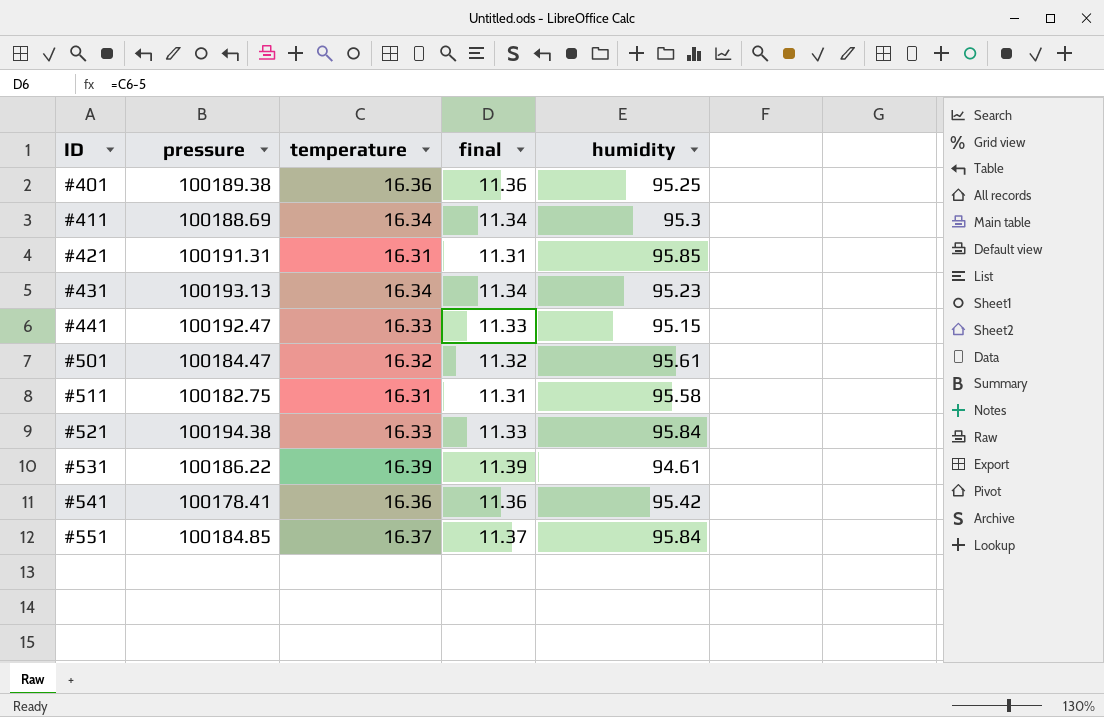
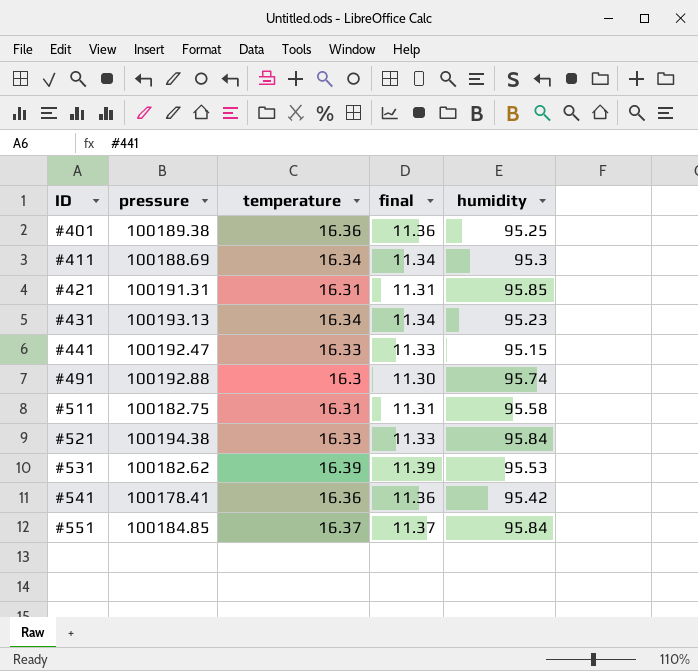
row #501: 100184.47 | 16.32 | 11.32 | 95.61 -> none
row #491: none -> 100192.88 | 16.3 | 11.30 | 95.74
#531 | pressure: 100186.22 -> 100182.62
#531 | humidity: 94.61 -> 95.53

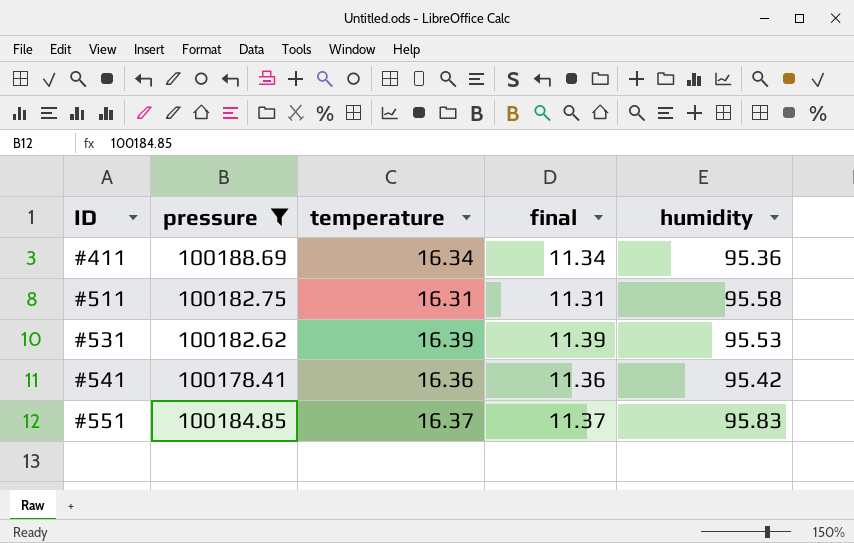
filter: none -> pressure <= 100188.69
#411 | humidity: 95.3 -> 95.36
#551 | humidity: 95.84 -> 95.83

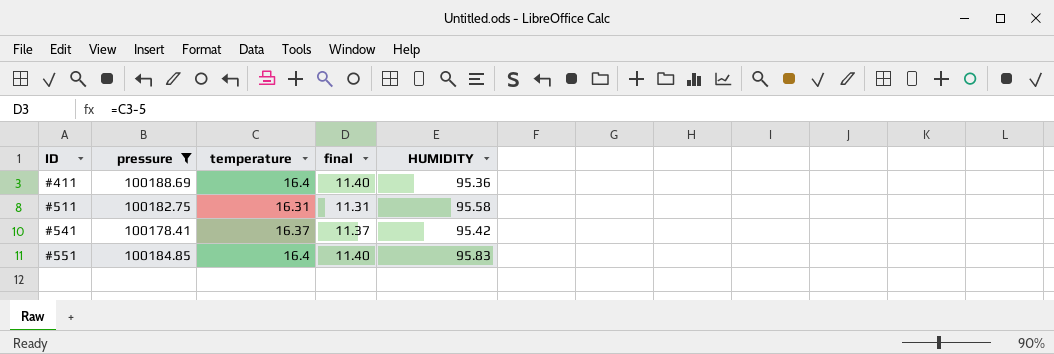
column name: humidity -> HUMIDITY
row #531: 100182.62 | 16.39 | 11.39 | 95.53 -> none
#411 | temperature: 16.34 -> 16.4
#411 | final: 11.34 -> 11.40
#541 | temperature: 16.36 -> 16.37
#541 | final: 11.36 -> 11.37
#551 | temperature: 16.37 -> 16.4
#551 | final: 11.37 -> 11.40

